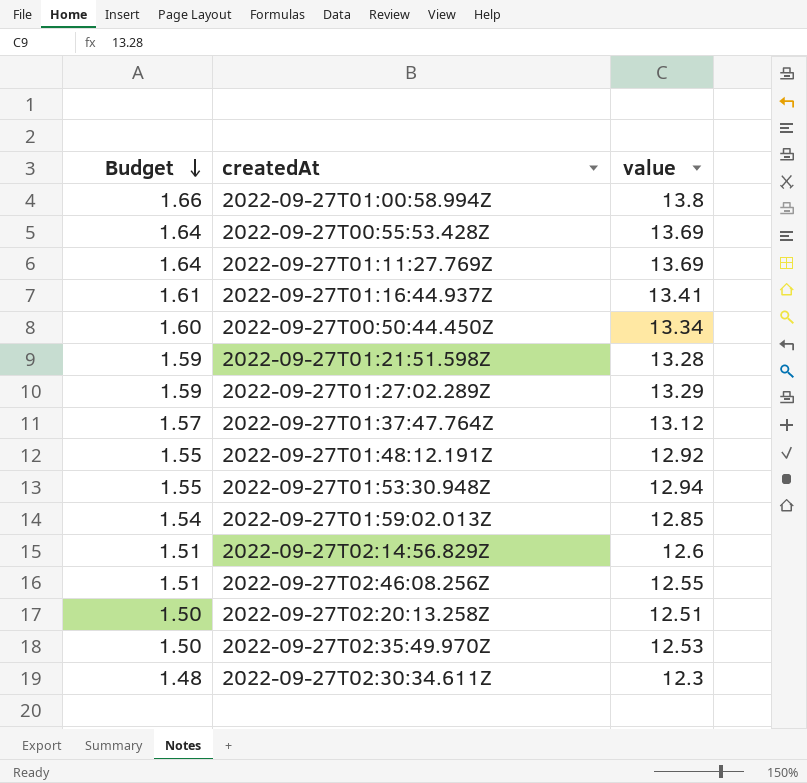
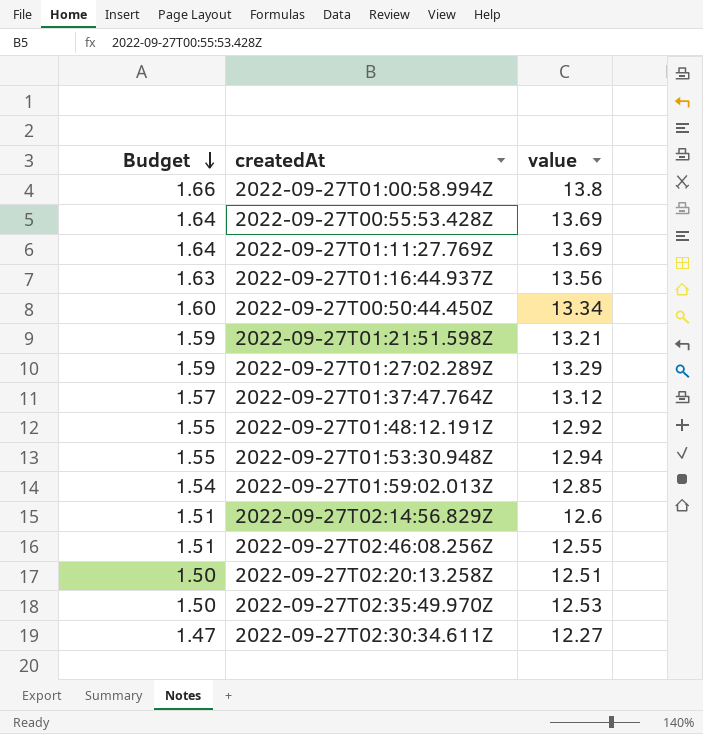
2022-09-27T01:16:44.937Z | Budget: 1.61 -> 1.63
2022-09-27T01:16:44.937Z | value: 13.41 -> 13.56
2022-09-27T01:21:51.598Z | value: 13.28 -> 13.21
2022-09-27T02:30:34.611Z | Budget: 1.48 -> 1.47
2022-09-27T02:30:34.611Z | value: 12.3 -> 12.27

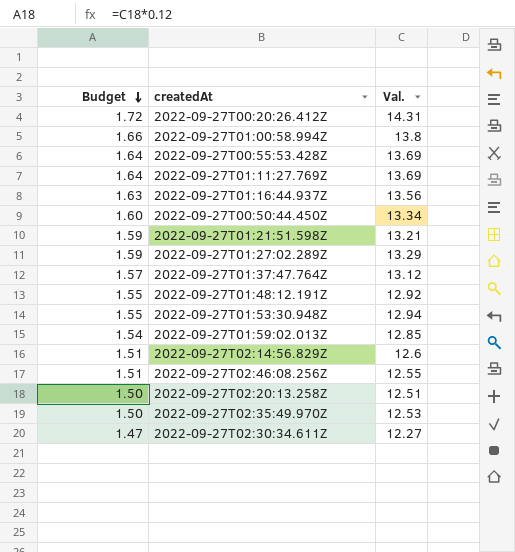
column name: value -> Val.
row 2022-09-27T00:20:26.412Z: none -> 1.72 | 14.31

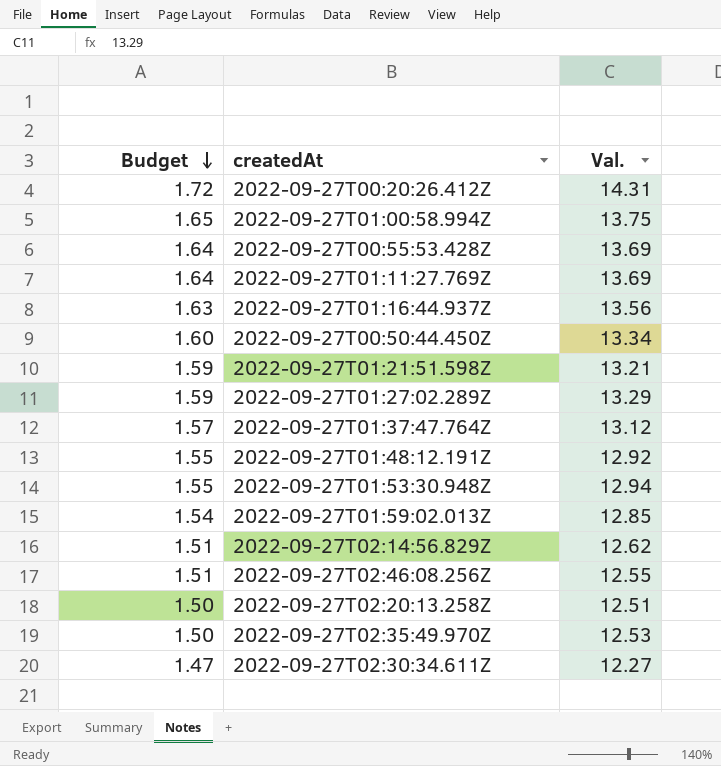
2022-09-27T01:00:58.994Z | Budget: 1.66 -> 1.65
2022-09-27T01:00:58.994Z | Val.: 13.8 -> 13.75
2022-09-27T02:14:56.829Z | Val.: 12.6 -> 12.62

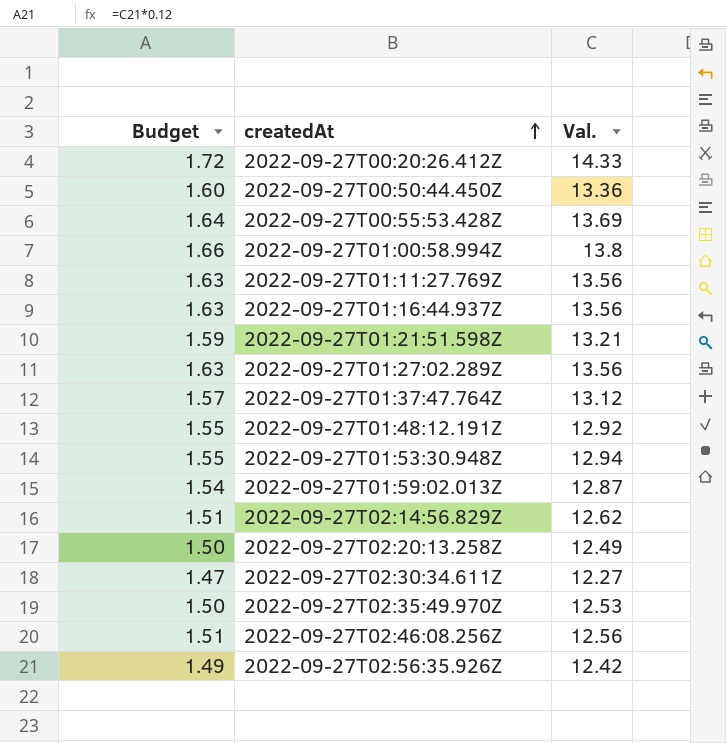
row order: Budget descending -> createdAt ascending
2022-09-27T00:20:26.412Z | Val.: 14.31 -> 14.33
2022-09-27T00:50:44.450Z | Val.: 13.34 -> 13.36
2022-09-27T01:00:58.994Z | Budget: 1.65 -> 1.66
2022-09-27T01:00:58.994Z | Val.: 13.75 -> 13.8
2022-09-27T01:11:27.769Z | Budget: 1.64 -> 1.63
2022-09-27T01:11:27.769Z | Val.: 13.69 -> 13.56
2022-09-27T01:27:02.289Z | Budget: 1.59 -> 1.63
2022-09-27T01:27:02.289Z | Val.: 13.29 -> 13.56
2022-09-27T01:59:02.013Z | Val.: 12.85 -> 12.87
2022-09-27T02:20:13.258Z | Val.: 12.51 -> 12.49
2022-09-27T02:46:08.256Z | Val.: 12.55 -> 12.56
row 2022-09-27T02:56:35.926Z: none -> 1.49 | 12.42

